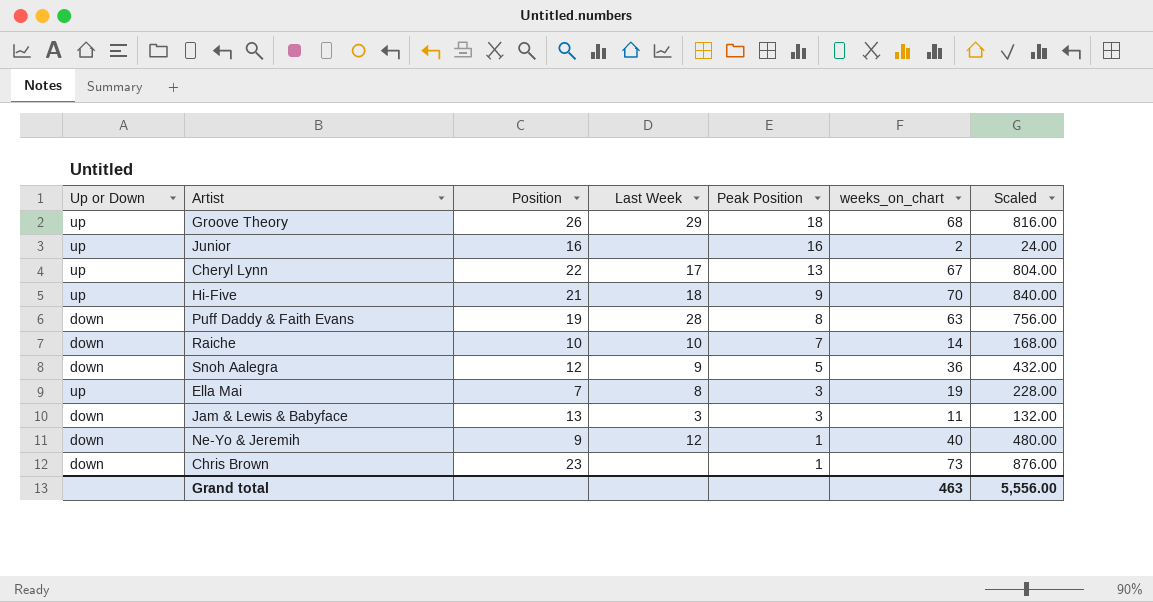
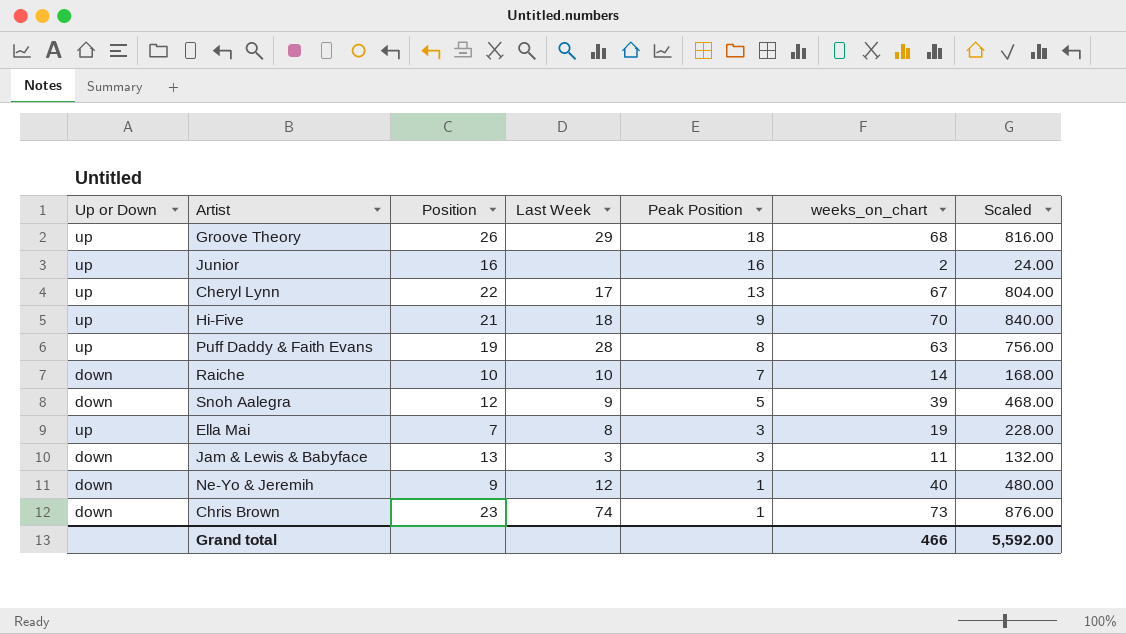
Puff Daddy & Faith Evans | Up or Down: down -> up
Snoh Aalegra | weeks_on_chart: 36 -> 39
Snoh Aalegra | Scaled: 432.00 -> 468.00
Chris Brown | Last Week: none -> 74
Grand total | weeks_on_chart: 463 -> 466
Grand total | Scaled: 5,556.00 -> 5,592.00

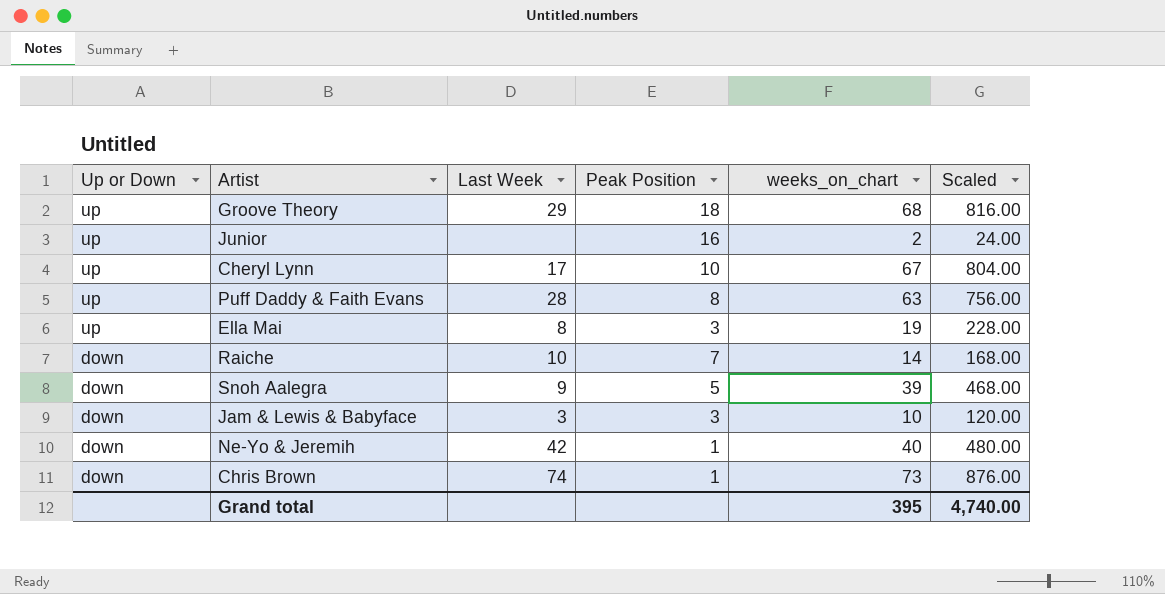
row order: Peak Position descending -> Up or Down descending
column Position | position: 3 -> none
row Hi-Five: up | 21 | 18 | 9 | 70 | 840.00 -> none
Cheryl Lynn | Peak Position: 13 -> 10
Jam & Lewis & Babyface | weeks_on_chart: 11 -> 10
Jam & Lewis & Babyface | Scaled: 132.00 -> 120.00
Ne-Yo & Jeremih | Last Week: 12 -> 42
Grand total | weeks_on_chart: 466 -> 395
Grand total | Scaled: 5,592.00 -> 4,740.00

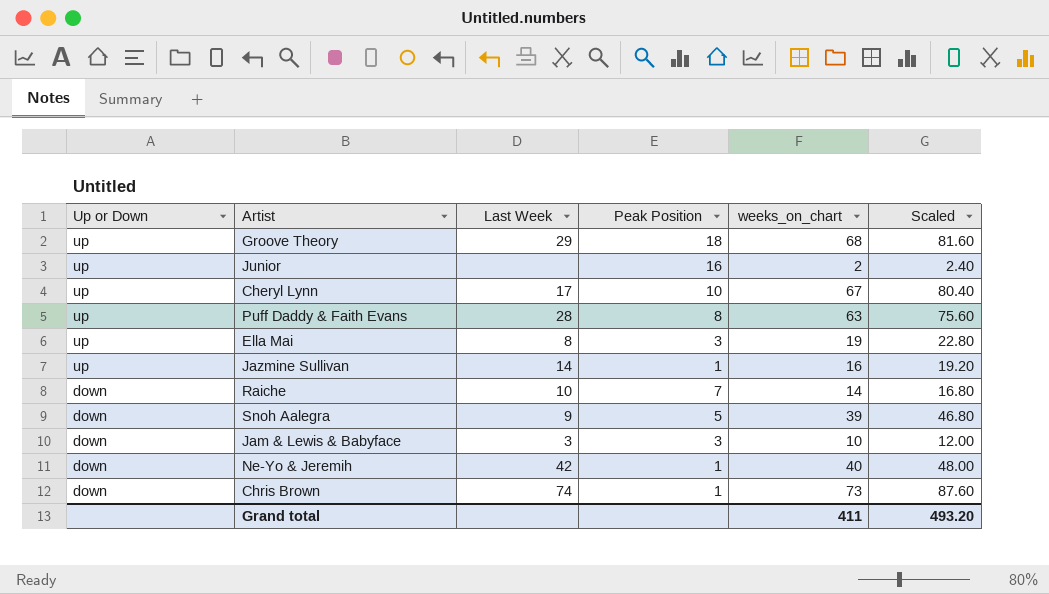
column Scaled | formula: [weeks_on_chart] * 12 -> [weeks_on_chart] * 1.2
row Jazmine Sullivan: none -> up | 14 | 1 | 16 | 19.20
Grand total | weeks_on_chart: 395 -> 411
Grand total | Scaled: 4,740.00 -> 493.20

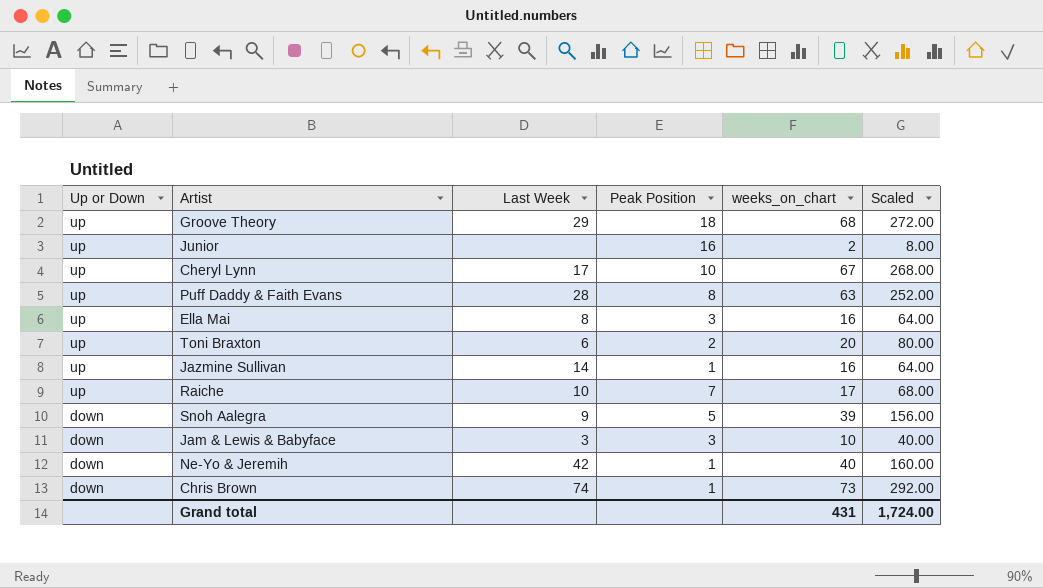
column Scaled | formula: [weeks_on_chart] * 1.2 -> [weeks_on_chart] * 4
Ella Mai | weeks_on_chart: 19 -> 16
row Toni Braxton: none -> up | 6 | 2 | 20 | 80.00
Raiche | Up or Down: down -> up
Raiche | weeks_on_chart: 14 -> 17
Grand total | weeks_on_chart: 411 -> 431
Grand total | Scaled: 493.20 -> 1,724.00

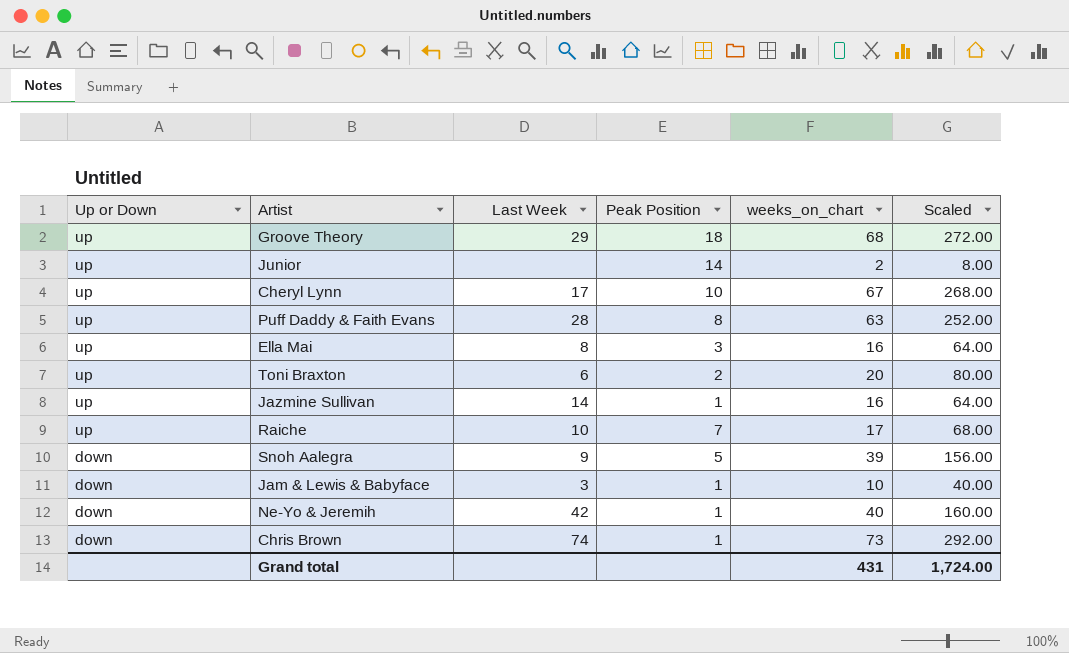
Junior | Peak Position: 16 -> 14
Jam & Lewis & Babyface | Peak Position: 3 -> 1

